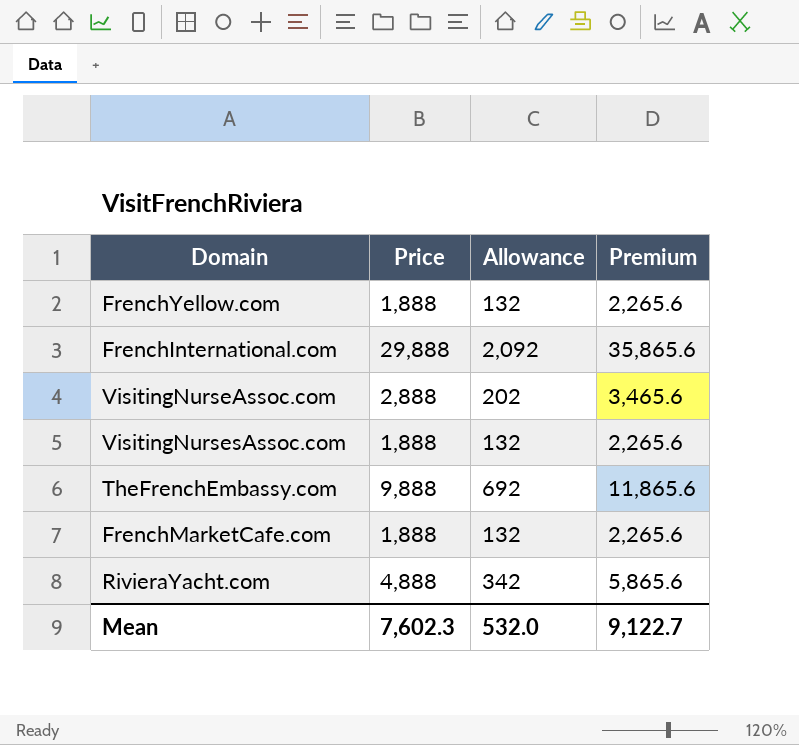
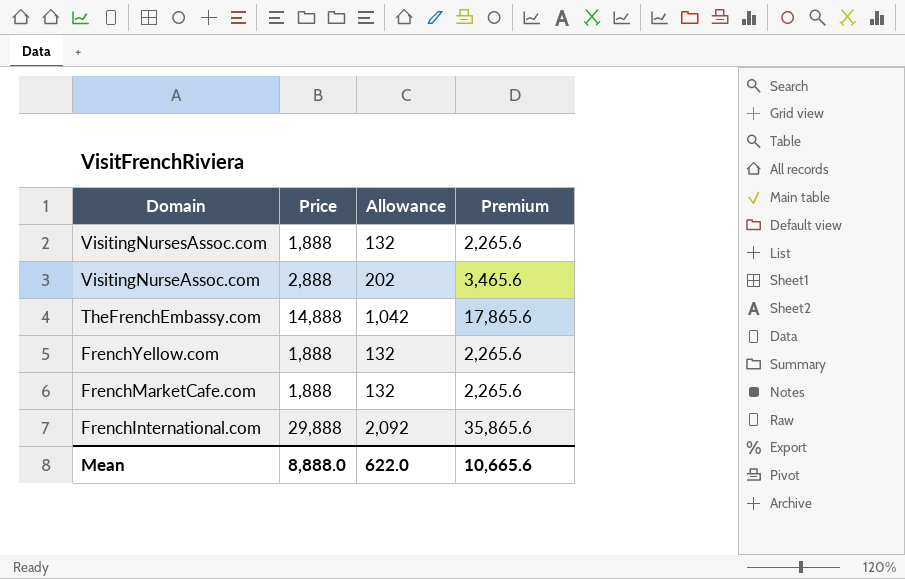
row order: none -> Domain descending
row RivieraYacht.com: 4,888 | 342 | 5,865.6 -> none
TheFrenchEmbassy.com | Price: 9,888 -> 14,888
TheFrenchEmbassy.com | Allowance: 692 -> 1,042
TheFrenchEmbassy.com | Premium: 11,865.6 -> 17,865.6
Mean | Price: 7,602.3 -> 8,888.0
Mean | Allowance: 532.0 -> 622.0
Mean | Premium: 9,122.7 -> 10,665.6

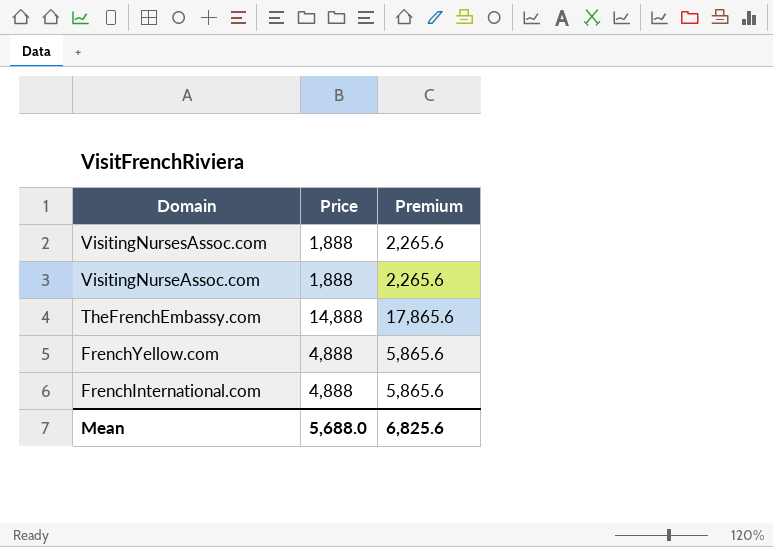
column Allowance | formula: [Price] * 0.07 -> none
row FrenchMarketCafe.com: 1,888 | 132 | 2,265.6 -> none
VisitingNurseAssoc.com | Price: 2,888 -> 1,888
VisitingNurseAssoc.com | Premium: 3,465.6 -> 2,265.6
FrenchYellow.com | Price: 1,888 -> 4,888
FrenchYellow.com | Premium: 2,265.6 -> 5,865.6
FrenchInternational.com | Price: 29,888 -> 4,888
FrenchInternational.com | Premium: 35,865.6 -> 5,865.6
Mean | Price: 8,888.0 -> 5,688.0
Mean | Premium: 10,665.6 -> 6,825.6

